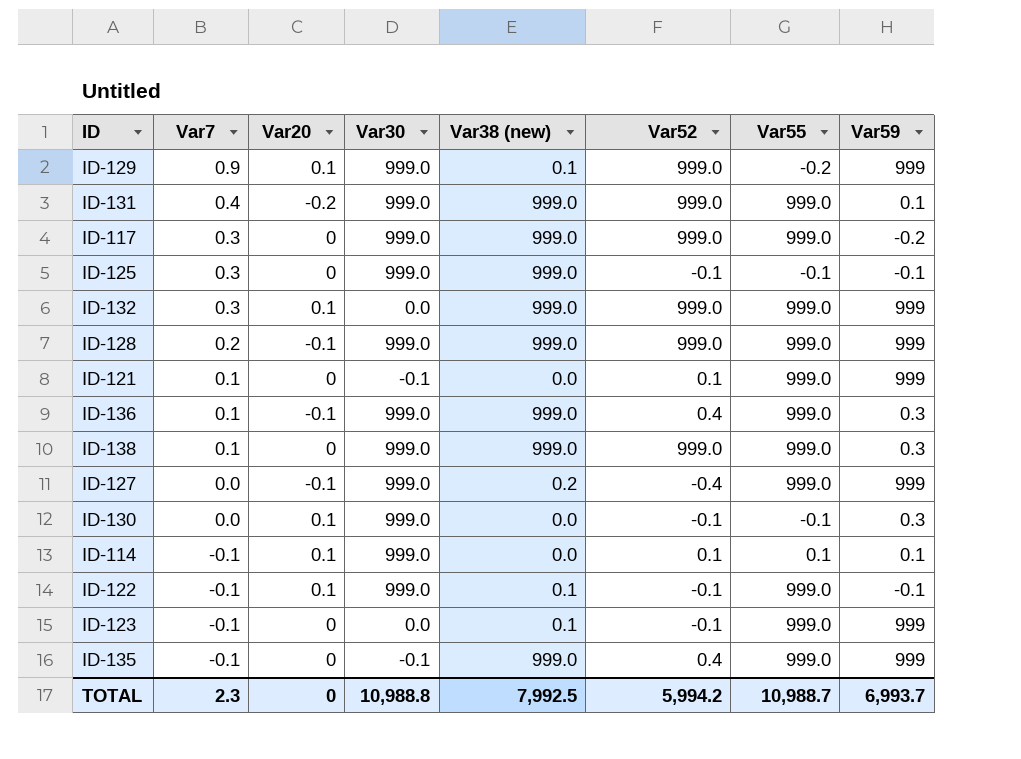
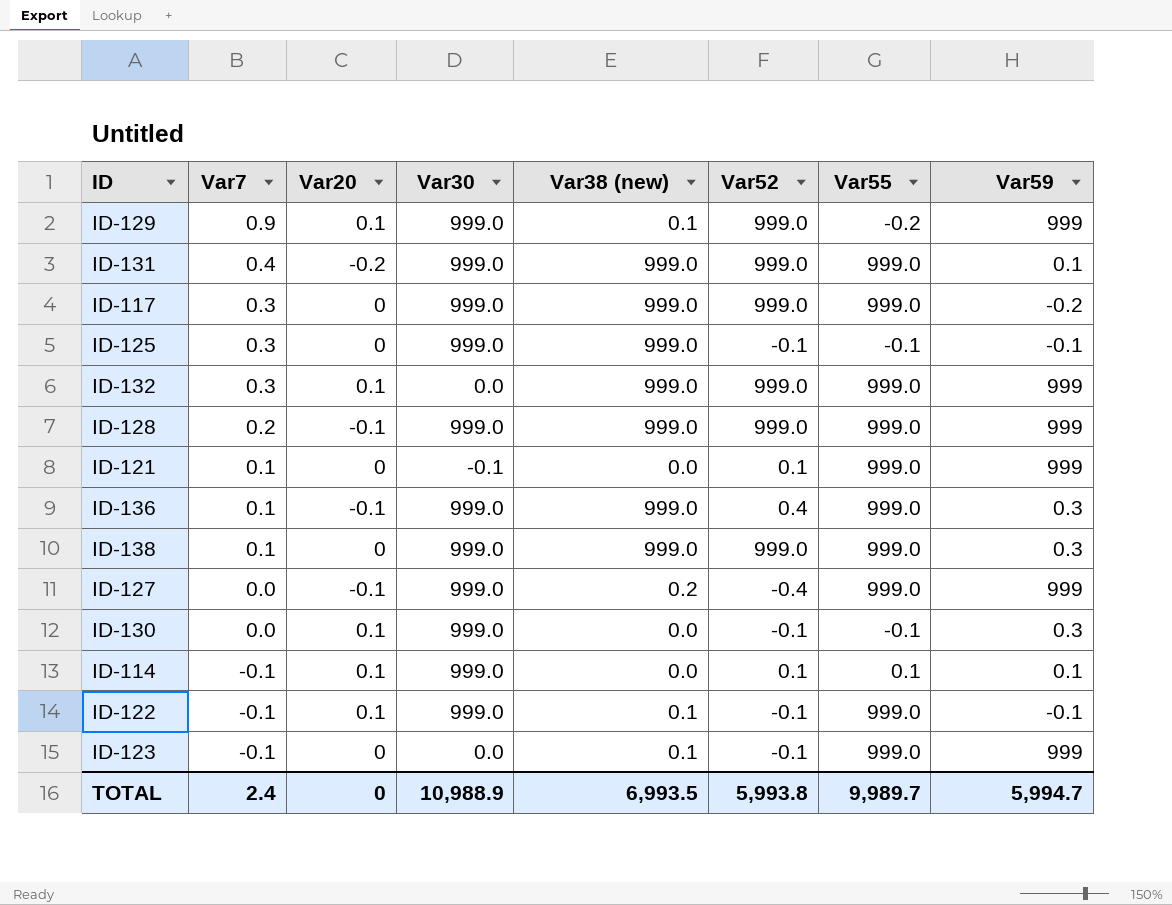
row ID-135: -0.1 | 0 | -0.1 | 999.0 | 0.4 | 999.0 | 999 -> none
TOTAL | Var7: 2.3 -> 2.4
TOTAL | Var30: 10,988.8 -> 10,988.9
TOTAL | Var38 (new): 7,992.5 -> 6,993.5
TOTAL | Var52: 5,994.2 -> 5,993.8
TOTAL | Var55: 10,988.7 -> 9,989.7
TOTAL | Var59: 6,993.7 -> 5,994.7

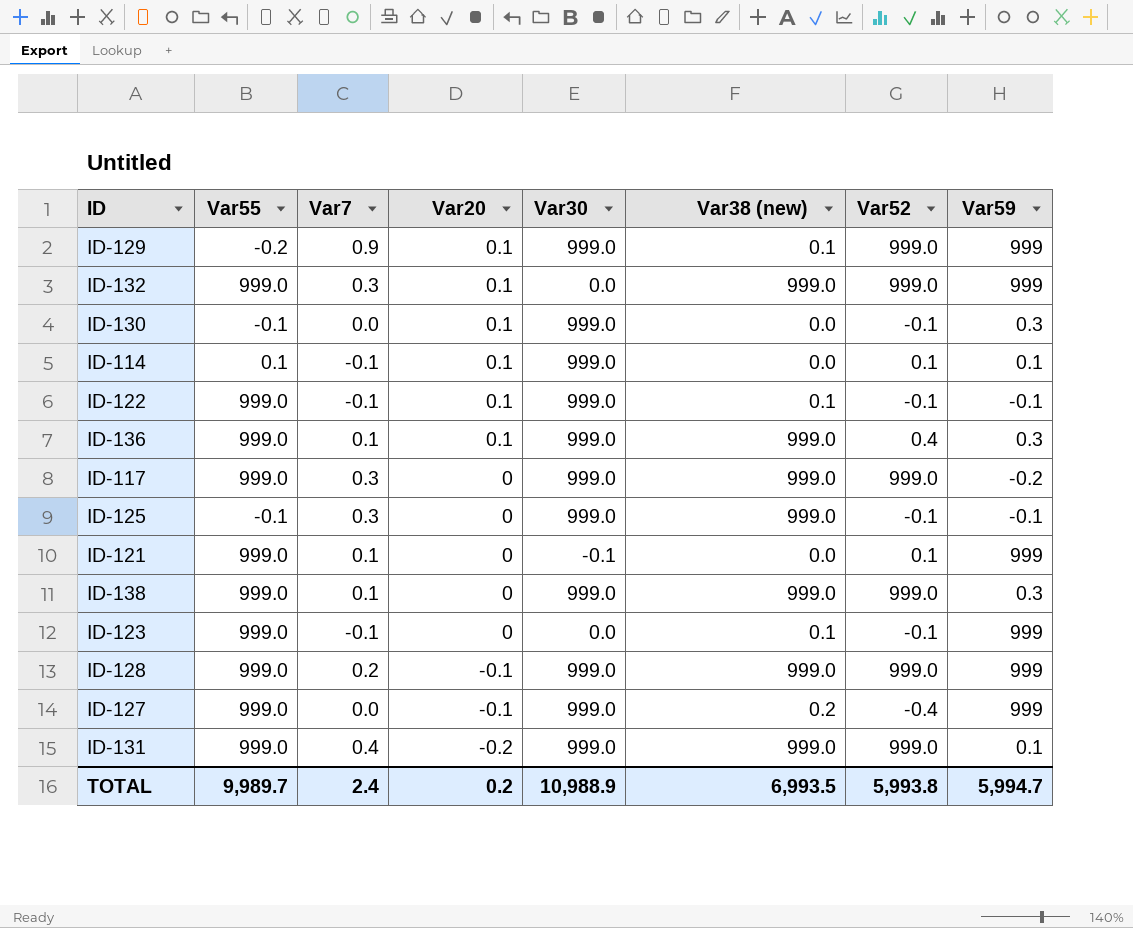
row order: Var7 descending -> Var20 descending
column Var55 | position: 7 -> 2
ID-136 | Var20: -0.1 -> 0.1
TOTAL | Var20: 0 -> 0.2

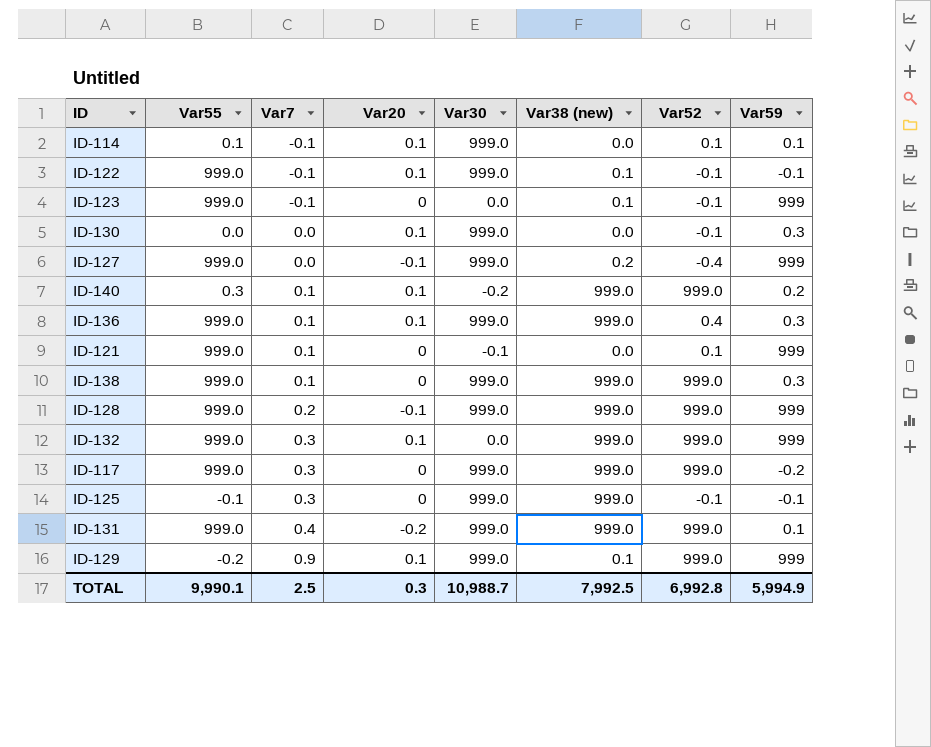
row order: Var20 descending -> Var7 ascending
ID-130 | Var55: -0.1 -> 0.0
row ID-140: none -> 0.3 | 0.1 | 0.1 | -0.2 | 999.0 | 999.0 | 0.2
TOTAL | Var55: 9,989.7 -> 9,990.1
TOTAL | Var7: 2.4 -> 2.5
TOTAL | Var20: 0.2 -> 0.3
TOTAL | Var30: 10,988.9 -> 10,988.7
TOTAL | Var38 (new): 6,993.5 -> 7,992.5
TOTAL | Var52: 5,993.8 -> 6,992.8
TOTAL | Var59: 5,994.7 -> 5,994.9

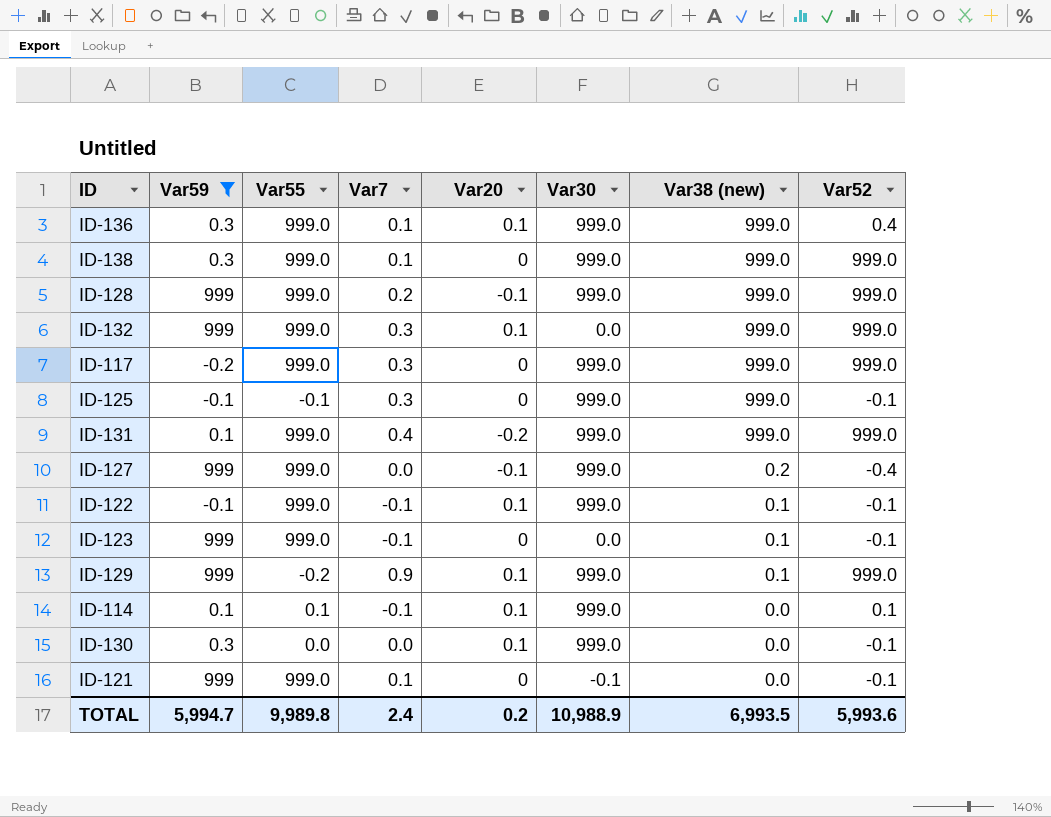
filter: none -> Var59 != 0.2
row order: Var7 ascending -> Var38 (new) descending
column Var59 | position: 8 -> 2
ID-121 | Var52: 0.1 -> -0.1
TOTAL | Var59: 5,994.9 -> 5,994.7
TOTAL | Var55: 9,990.1 -> 9,989.8
TOTAL | Var7: 2.5 -> 2.4
TOTAL | Var20: 0.3 -> 0.2
TOTAL | Var30: 10,988.7 -> 10,988.9
TOTAL | Var38 (new): 7,992.5 -> 6,993.5
TOTAL | Var52: 6,992.8 -> 5,993.6

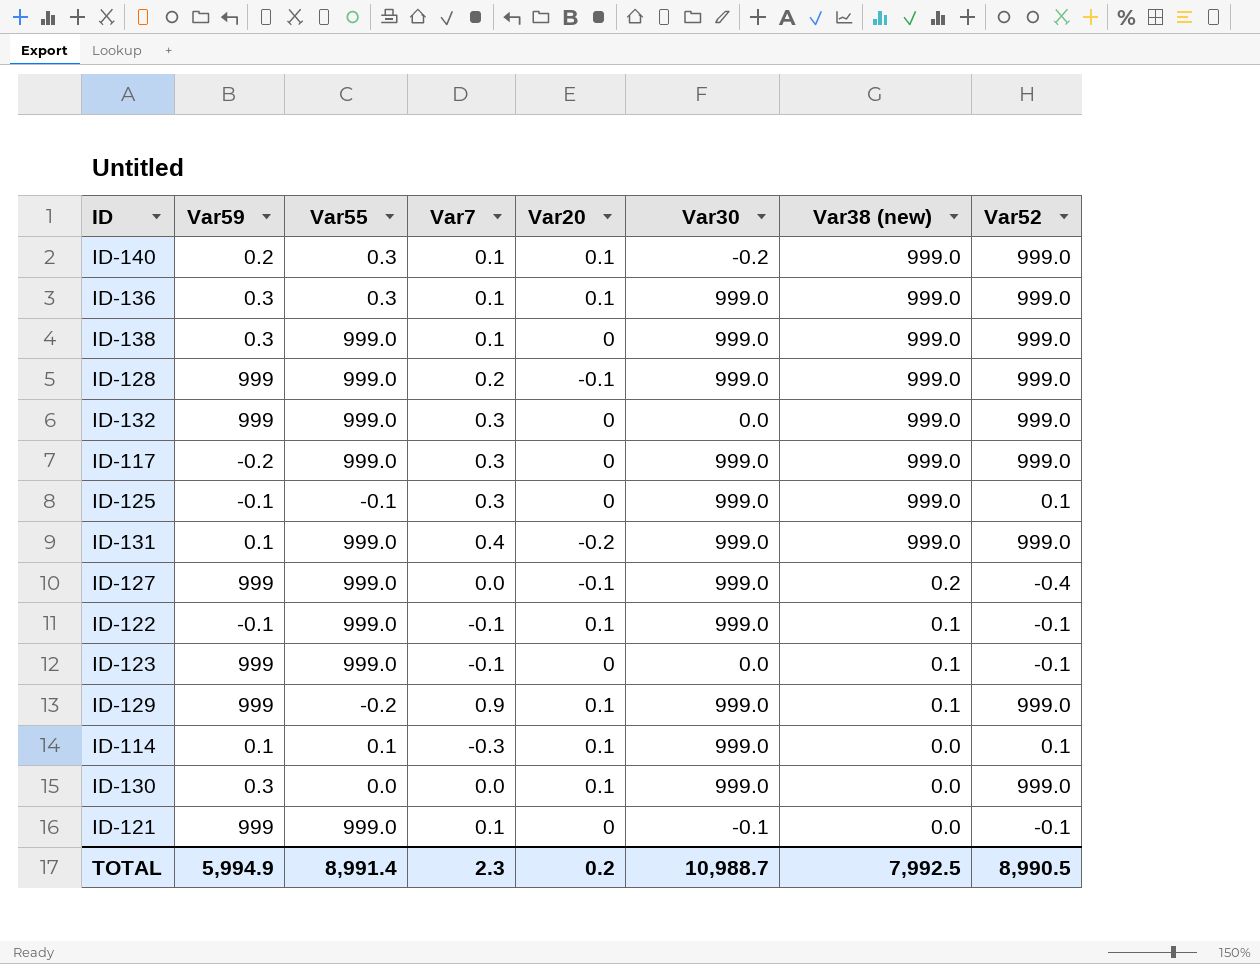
filter: Var59 != 0.2 -> none
ID-136 | Var55: 999.0 -> 0.3
ID-136 | Var52: 0.4 -> 999.0
ID-132 | Var20: 0.1 -> 0
ID-125 | Var52: -0.1 -> 0.1
ID-114 | Var7: -0.1 -> -0.3
ID-130 | Var52: -0.1 -> 999.0
TOTAL | Var59: 5,994.7 -> 5,994.9
TOTAL | Var55: 9,989.8 -> 8,991.4
TOTAL | Var7: 2.4 -> 2.3
TOTAL | Var30: 10,988.9 -> 10,988.7
TOTAL | Var38 (new): 6,993.5 -> 7,992.5
TOTAL | Var52: 5,993.6 -> 8,990.5

